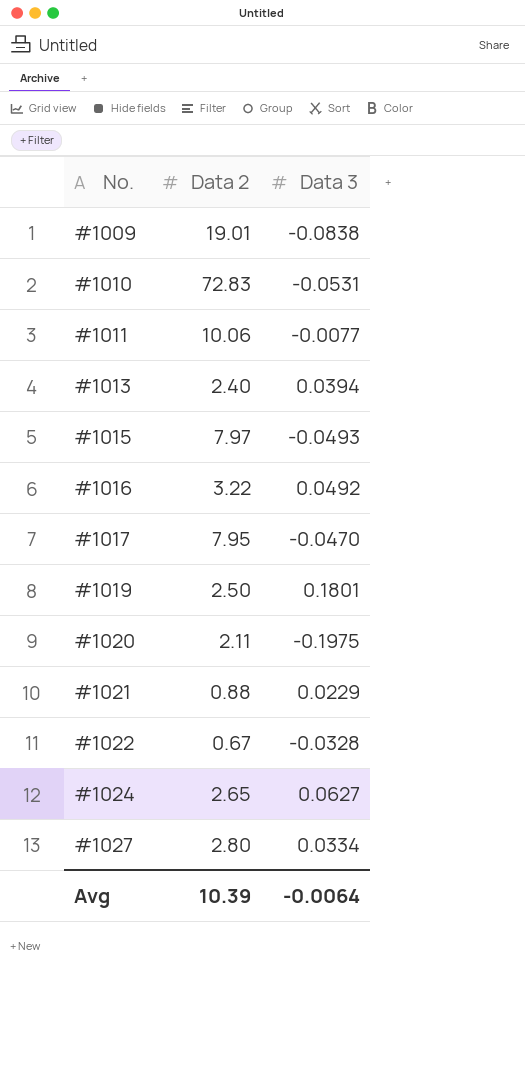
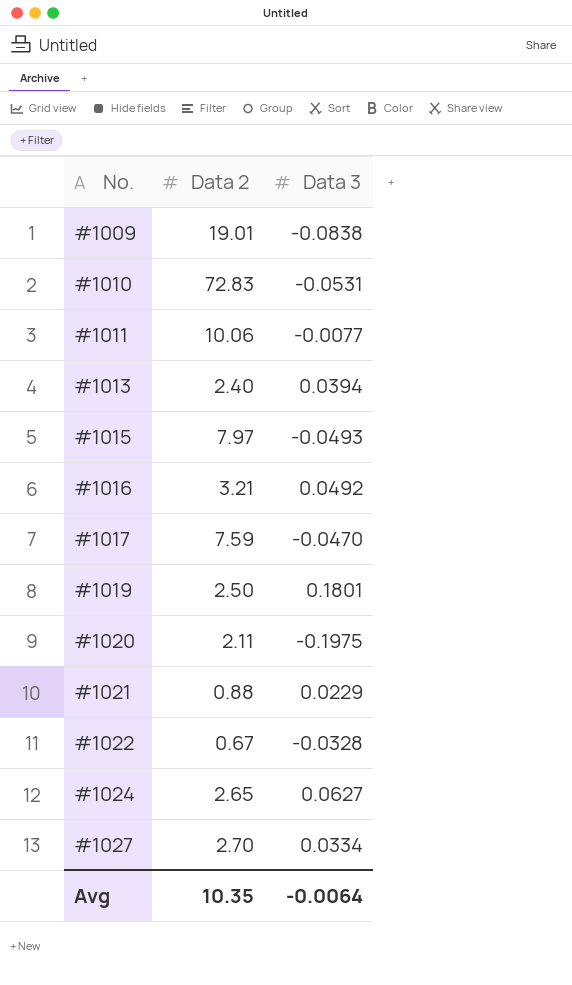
#1016 | Data 2: 3.22 -> 3.21
#1017 | Data 2: 7.95 -> 7.59
#1027 | Data 2: 2.80 -> 2.70
Avg | Data 2: 10.39 -> 10.35

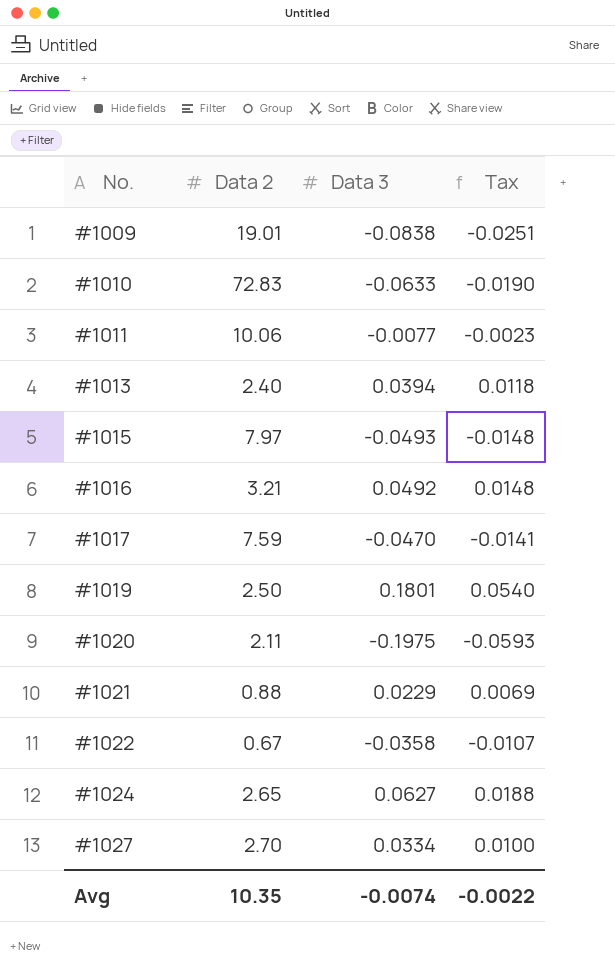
column Tax | formula: none -> [Data 3] * 0.3
#1010 | Data 3: -0.0531 -> -0.0633
#1022 | Data 3: -0.0328 -> -0.0358
Avg | Data 3: -0.0064 -> -0.0074

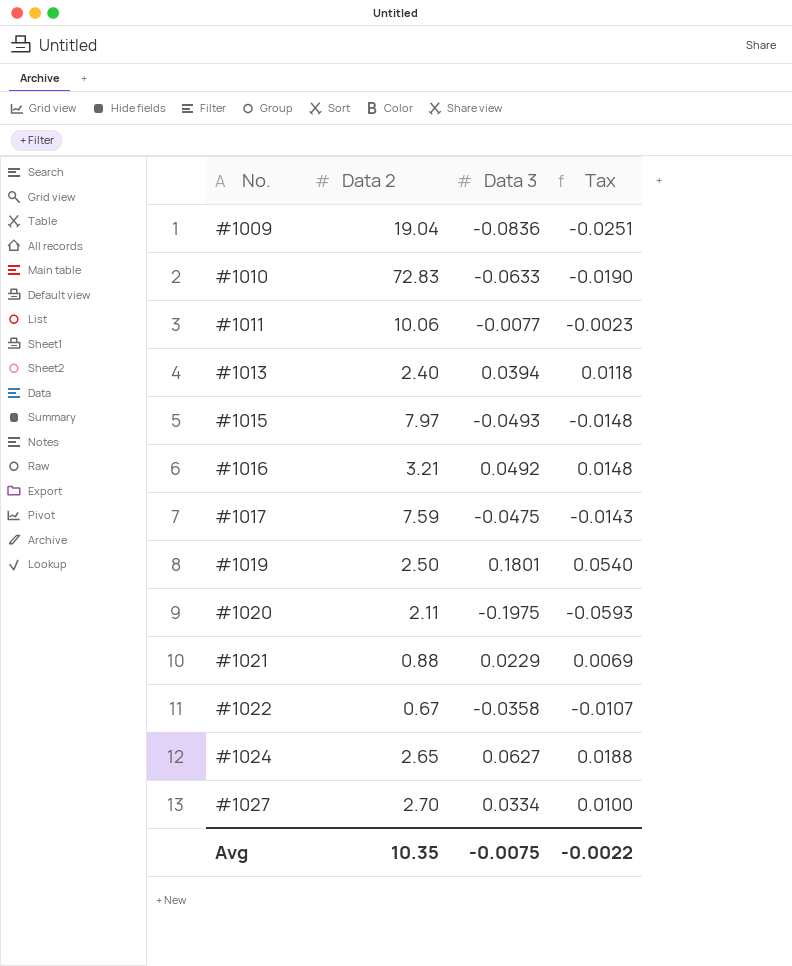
#1009 | Data 2: 19.01 -> 19.04
#1009 | Data 3: -0.0838 -> -0.0836
#1017 | Data 3: -0.0470 -> -0.0475
#1017 | Tax: -0.0141 -> -0.0143
Avg | Data 3: -0.0074 -> -0.0075

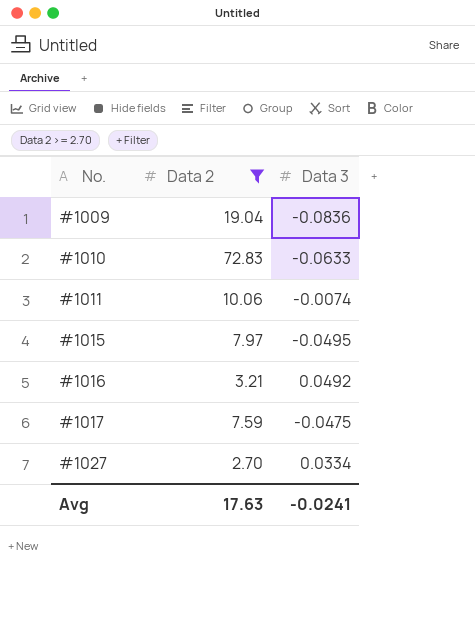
filter: none -> Data 2 >= 2.70
column Tax | formula: [Data 3] * 0.3 -> none
#1011 | Data 3: -0.0077 -> -0.0074
#1015 | Data 3: -0.0493 -> -0.0495
Avg | Data 2: 10.35 -> 17.63
Avg | Data 3: -0.0075 -> -0.0241

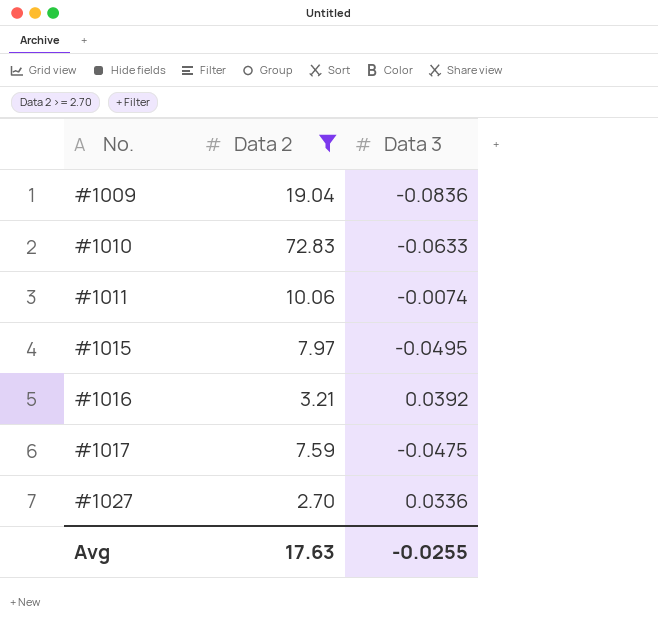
#1016 | Data 3: 0.0492 -> 0.0392
#1027 | Data 3: 0.0334 -> 0.0336
Avg | Data 3: -0.0241 -> -0.0255

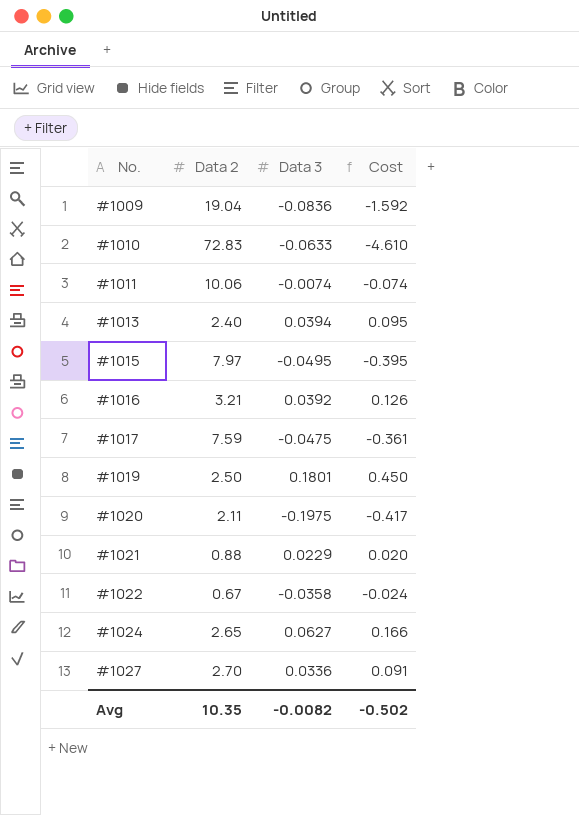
filter: Data 2 >= 2.70 -> none
column Cost | formula: none -> [Data 2] * [Data 3]
Avg | Data 2: 17.63 -> 10.35
Avg | Data 3: -0.0255 -> -0.0082

